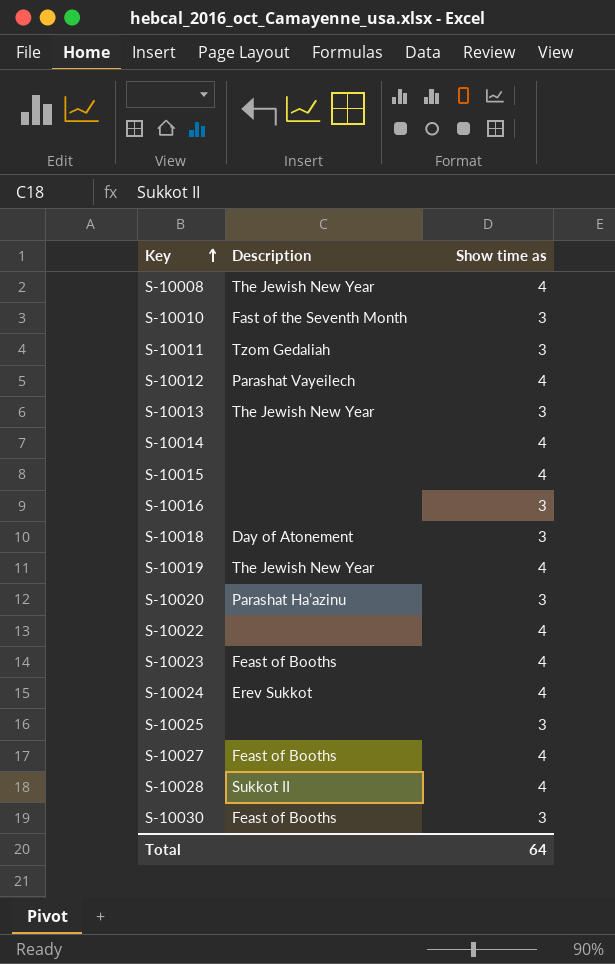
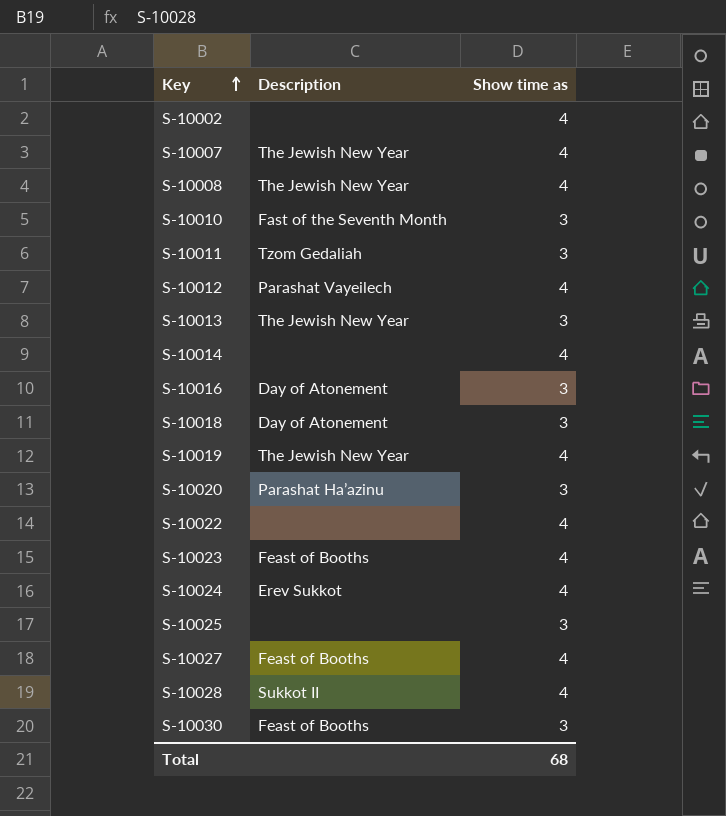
row S-10015: none | 4 -> none
row S-10002: none -> none | 4
row S-10007: none -> The Jewish New Year | 4
S-10016 | Description: none -> Day of Atonement
Total | Show time as: 64 -> 68

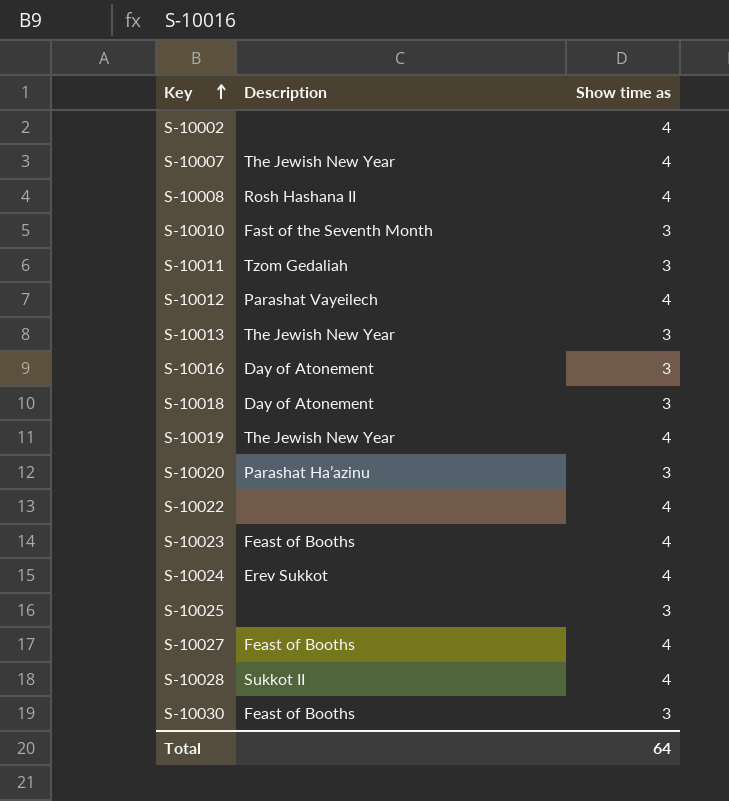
row S-10014: none | 4 -> none
S-10008 | Description: The Jewish New Year -> Rosh Hashana II
Total | Show time as: 68 -> 64

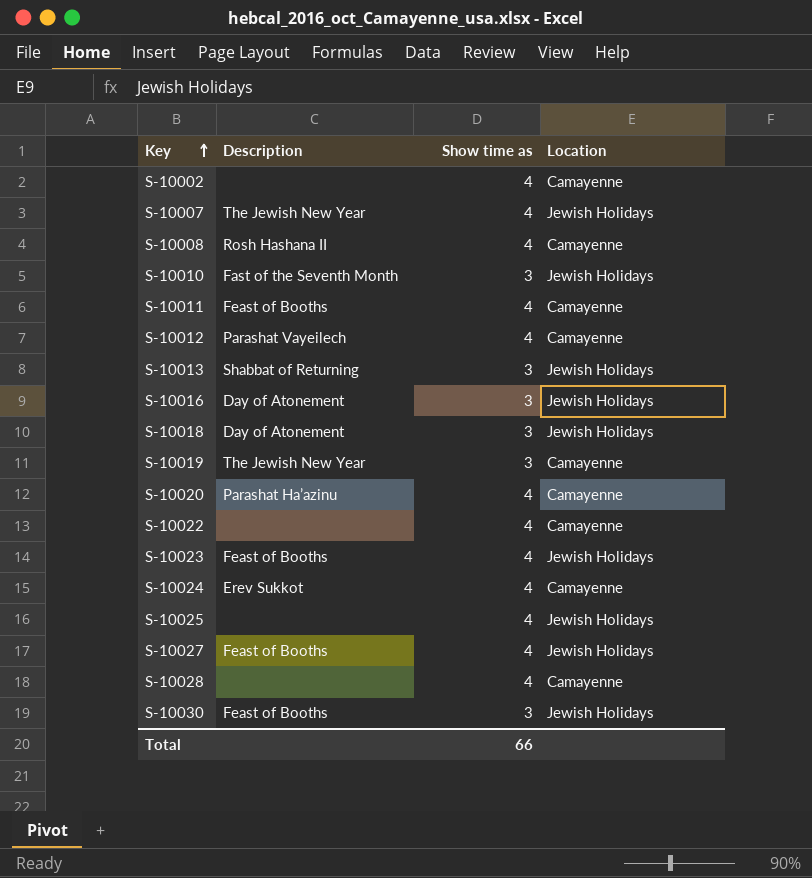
column Location | position: none -> 4
S-10011 | Description: Tzom Gedaliah -> Feast of Booths
S-10011 | Show time as: 3 -> 4
S-10013 | Description: The Jewish New Year -> Shabbat of Returning
S-10019 | Show time as: 4 -> 3
S-10020 | Show time as: 3 -> 4
S-10025 | Show time as: 3 -> 4
S-10028 | Description: Sukkot II -> none
Total | Show time as: 64 -> 66

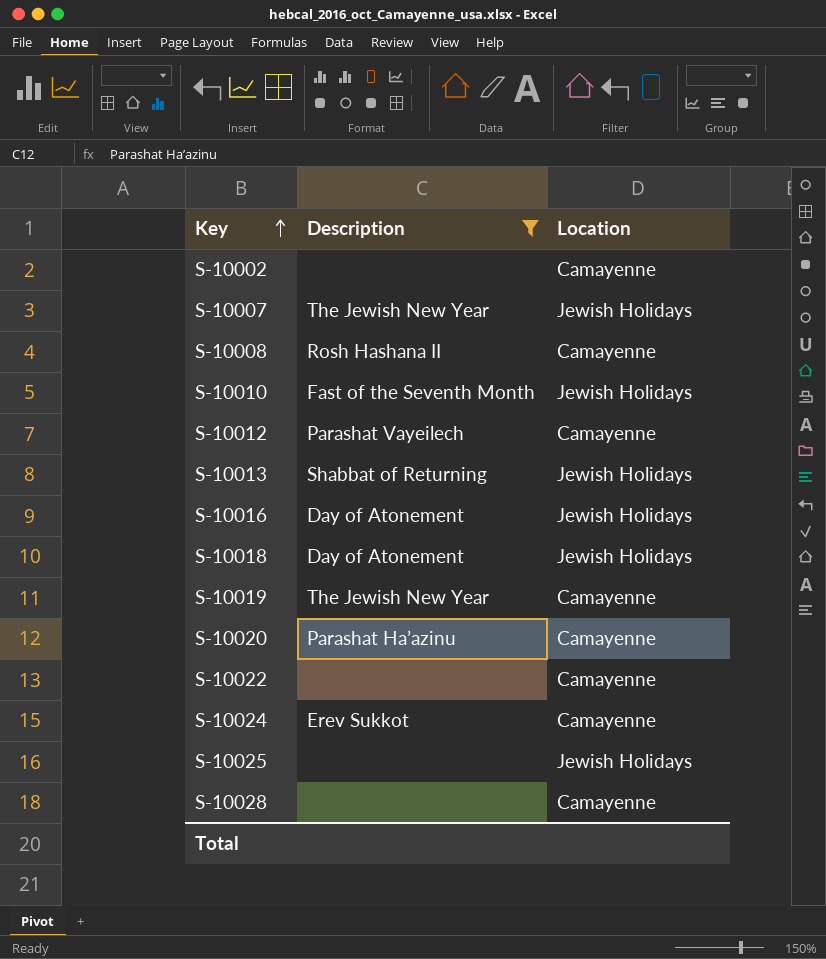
filter: none -> Description != Feast of Booths
column Show time as | position: 3 -> none

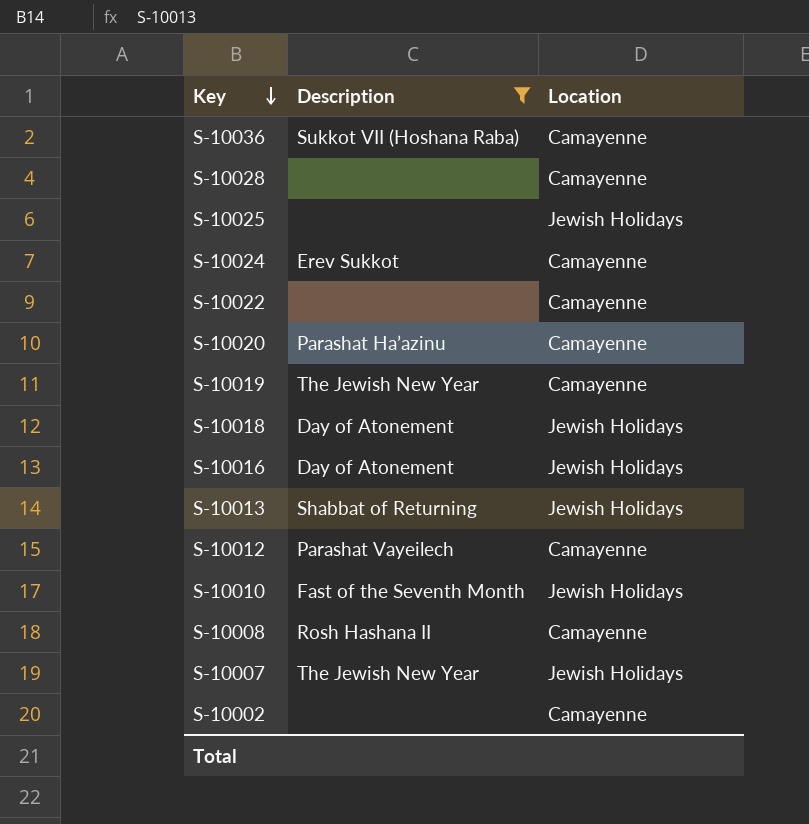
row order: Key ascending -> Key descending
row S-10036: none -> Sukkot VII (Hoshana Raba) | Camayenne

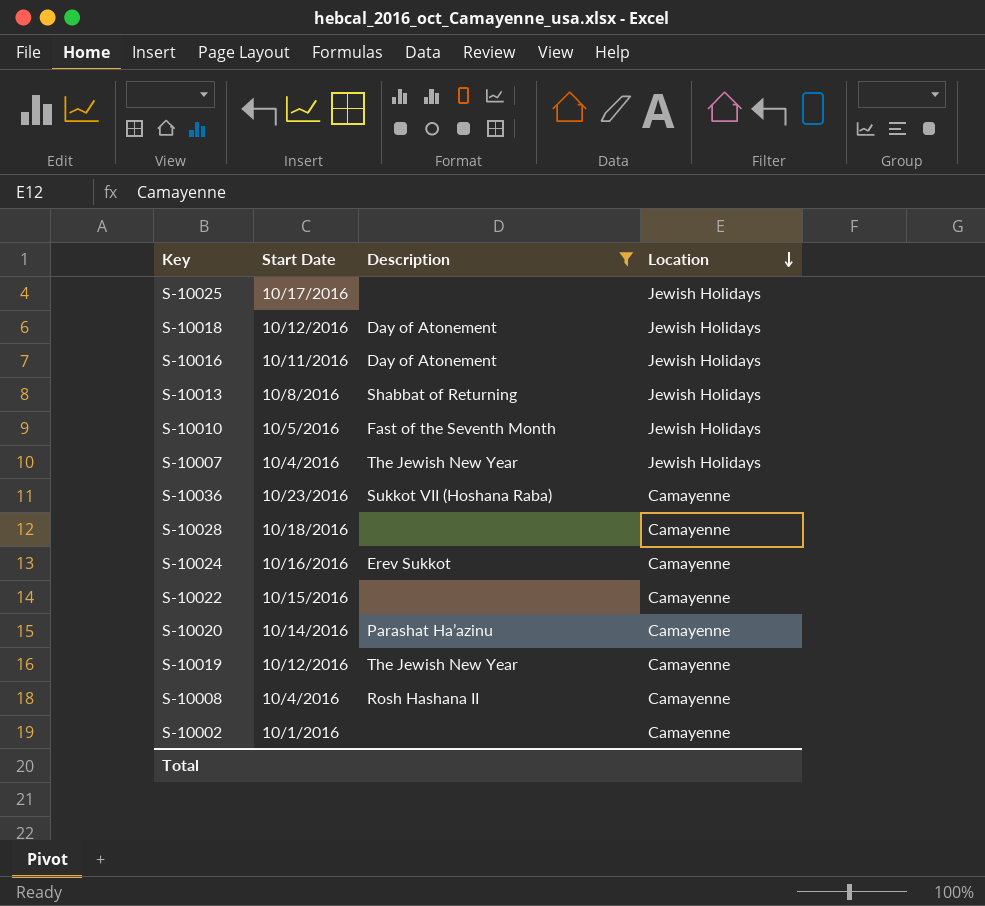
row order: Key descending -> Location descending
column Start Date | position: none -> 2
row S-10012: Parashat Vayeilech | Camayenne -> none

